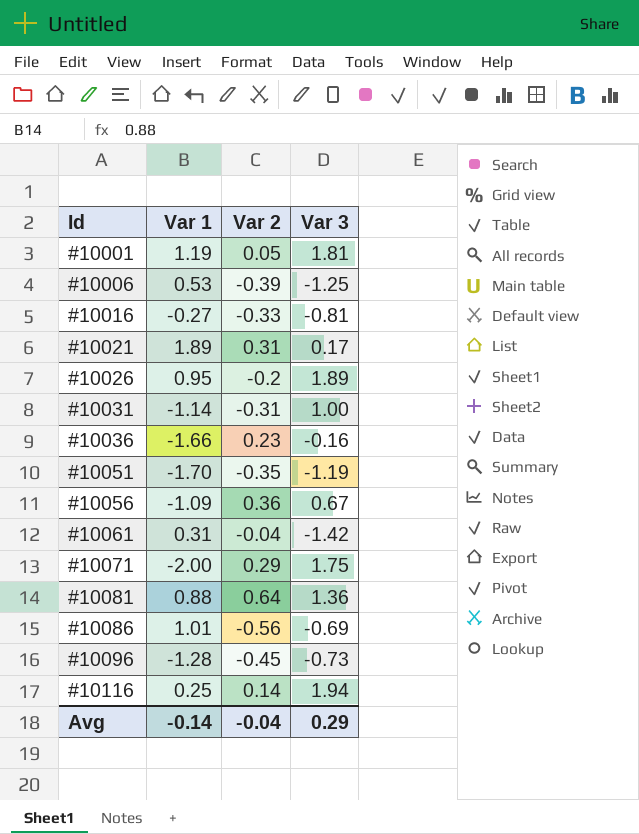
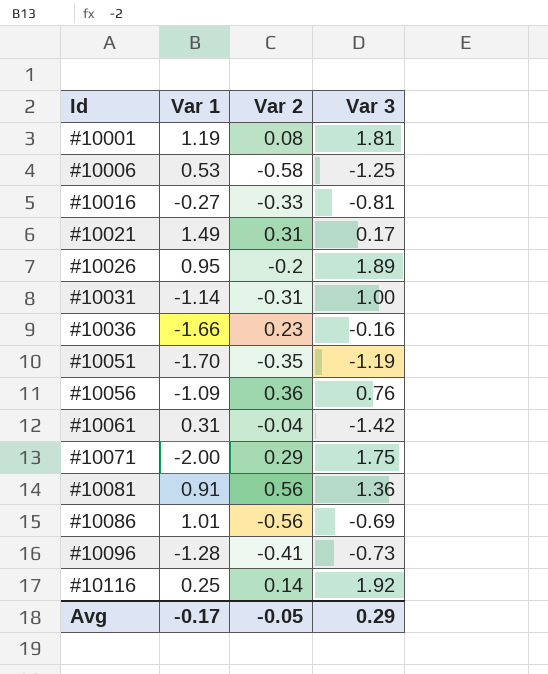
#10001 | Var 2: 0.05 -> 0.08
#10006 | Var 2: -0.39 -> -0.58
#10021 | Var 1: 1.89 -> 1.49
#10056 | Var 3: 0.67 -> 0.76
#10081 | Var 1: 0.88 -> 0.91
#10081 | Var 2: 0.64 -> 0.56
#10096 | Var 2: -0.45 -> -0.41
#10116 | Var 3: 1.94 -> 1.92
Avg | Var 1: -0.14 -> -0.17
Avg | Var 2: -0.04 -> -0.05

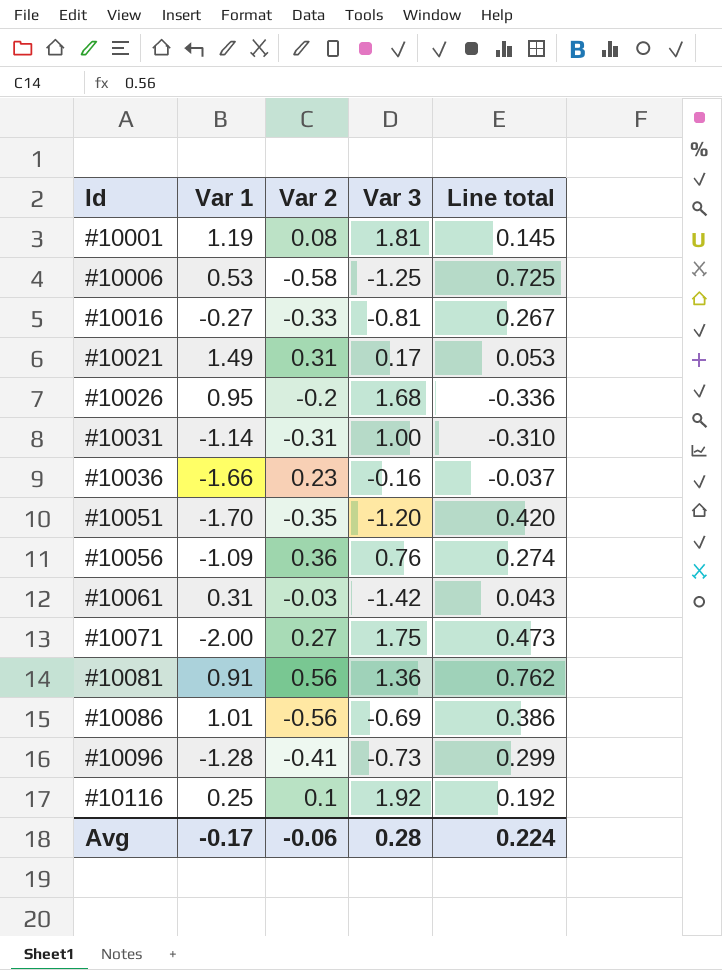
column Line total | formula: none -> [Var 2] * [Var 3]
#10026 | Var 3: 1.89 -> 1.68
#10051 | Var 3: -1.19 -> -1.20
#10061 | Var 2: -0.04 -> -0.03
#10071 | Var 2: 0.29 -> 0.27
#10116 | Var 2: 0.14 -> 0.1
Avg | Var 2: -0.05 -> -0.06
Avg | Var 3: 0.29 -> 0.28

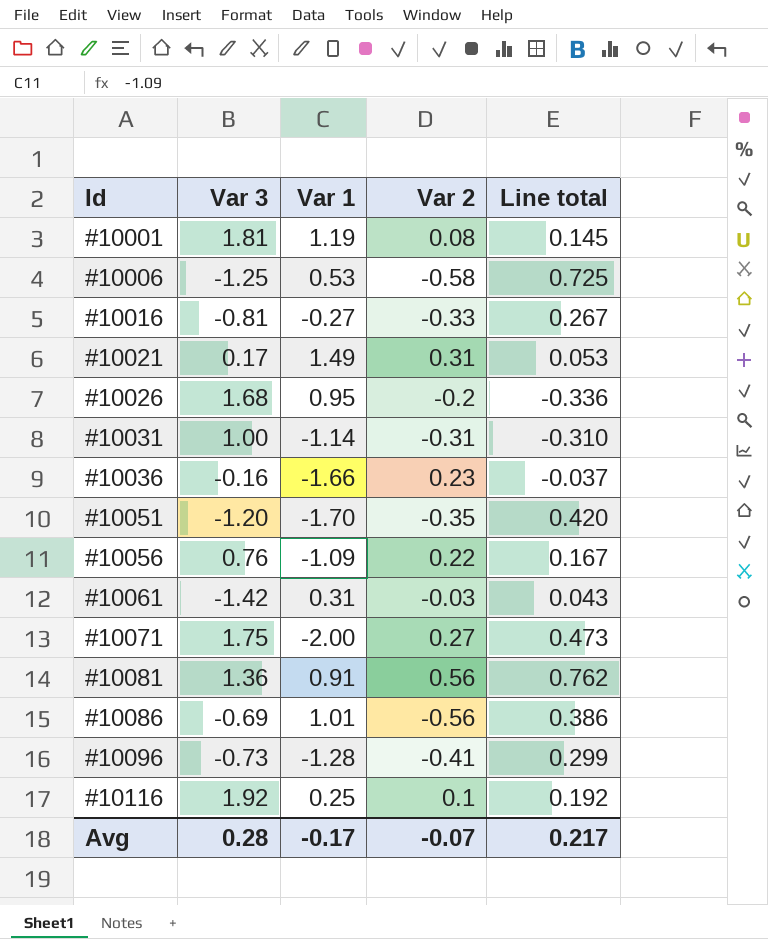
column Var 3 | position: 4 -> 2
#10056 | Var 2: 0.36 -> 0.22
#10056 | Line total: 0.274 -> 0.167
Avg | Var 2: -0.06 -> -0.07
Avg | Line total: 0.224 -> 0.217

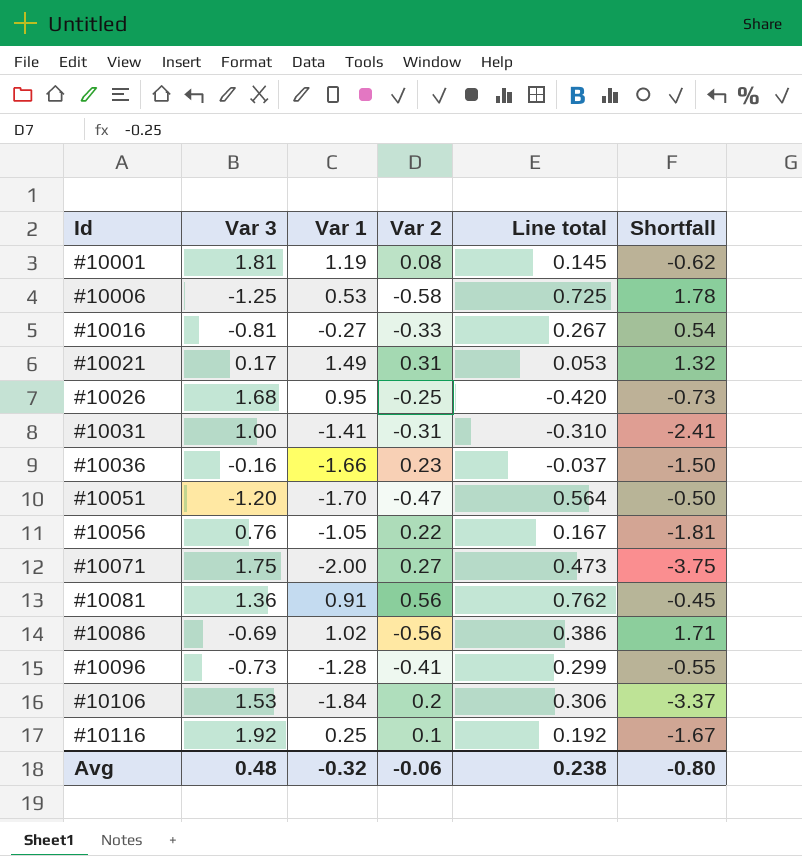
column Shortfall | formula: none -> [Var 1] - [Var 3]
row #10061: -1.42 | 0.31 | -0.03 | 0.043 -> none
#10026 | Var 2: -0.2 -> -0.25
#10026 | Line total: -0.336 -> -0.420
#10031 | Var 1: -1.14 -> -1.41
#10051 | Var 2: -0.35 -> -0.47
#10051 | Line total: 0.420 -> 0.564
#10056 | Var 1: -1.09 -> -1.05
#10086 | Var 1: 1.01 -> 1.02
row #10106: none -> 1.53 | -1.84 | 0.2 | 0.306 | -3.37
Avg | Var 3: 0.28 -> 0.48
Avg | Var 1: -0.17 -> -0.32
Avg | Var 2: -0.07 -> -0.06
Avg | Line total: 0.217 -> 0.238

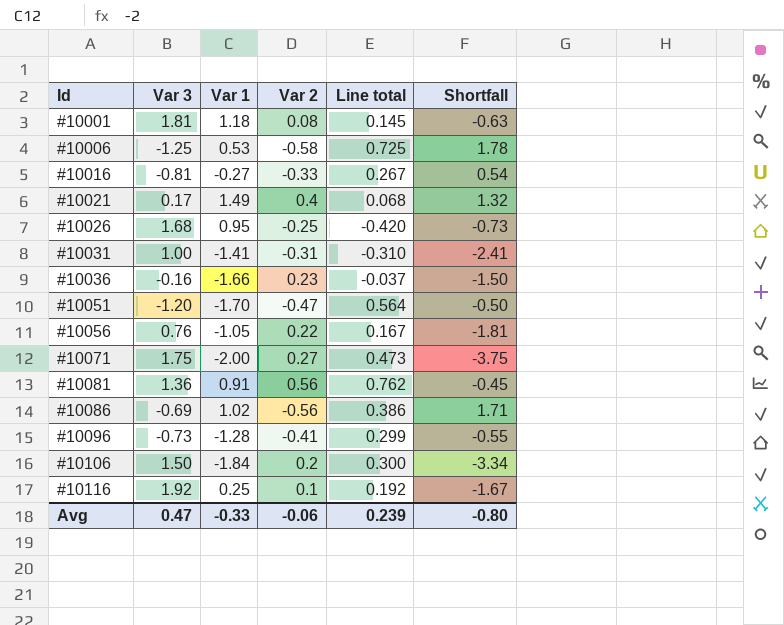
#10001 | Var 1: 1.19 -> 1.18
#10001 | Shortfall: -0.62 -> -0.63
#10021 | Var 2: 0.31 -> 0.4
#10021 | Line total: 0.053 -> 0.068
#10106 | Var 3: 1.53 -> 1.50
#10106 | Line total: 0.306 -> 0.300
#10106 | Shortfall: -3.37 -> -3.34
Avg | Var 3: 0.48 -> 0.47
Avg | Var 1: -0.32 -> -0.33
Avg | Line total: 0.238 -> 0.239

